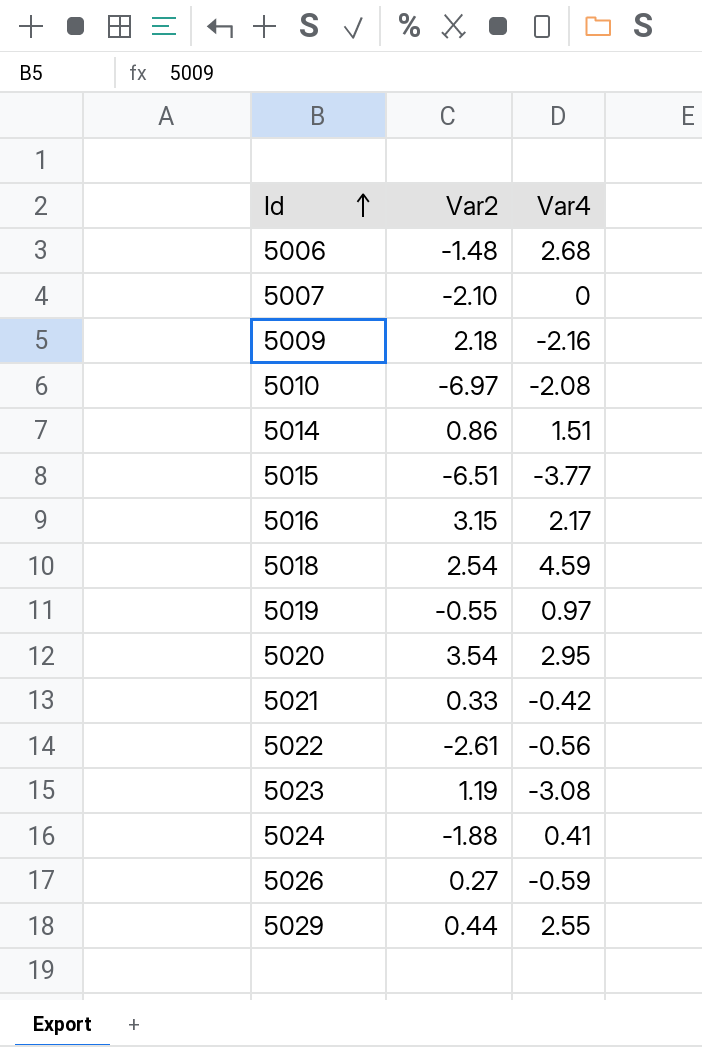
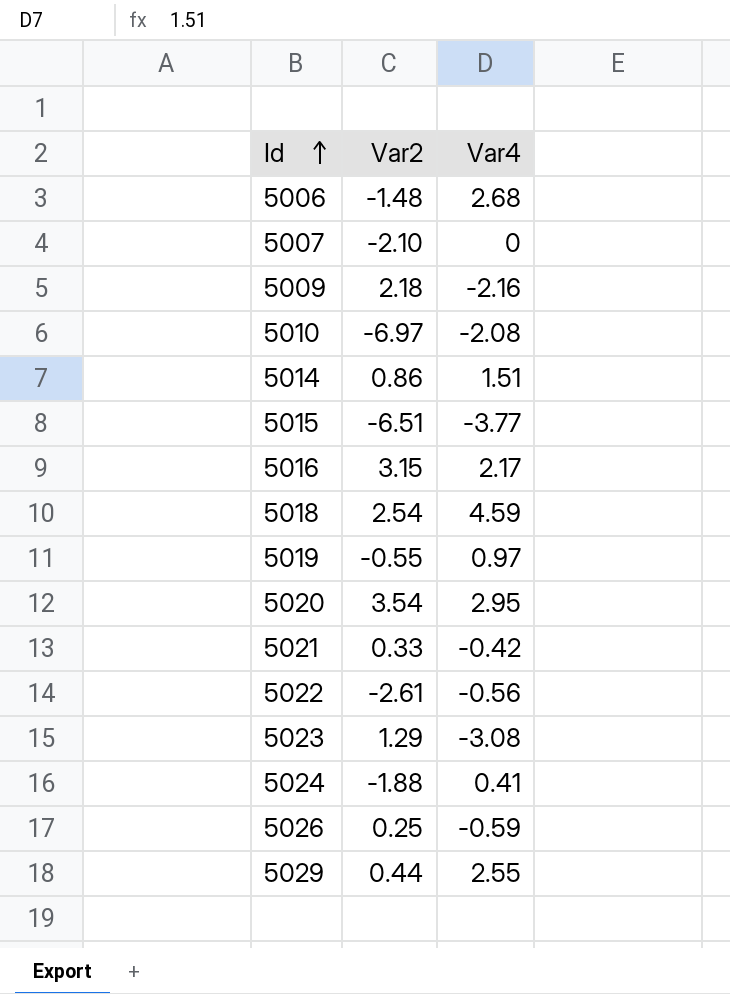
5023 | Var2: 1.19 -> 1.29
5026 | Var2: 0.27 -> 0.25

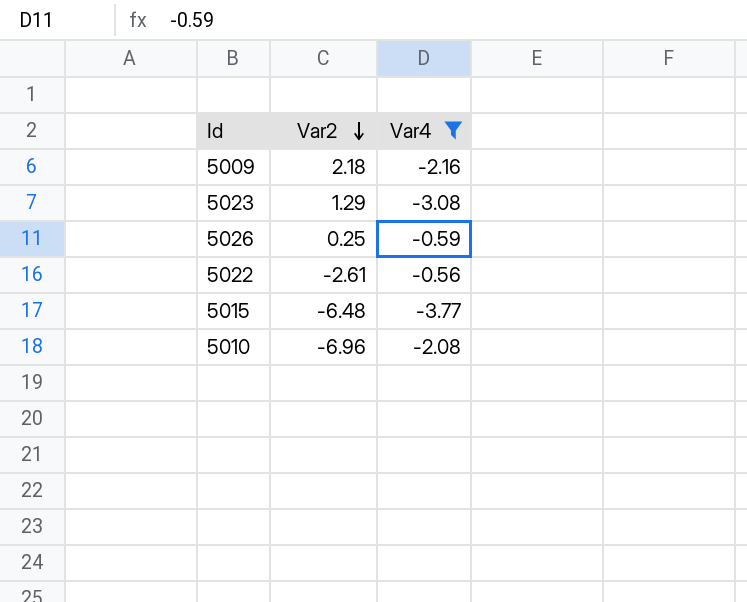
filter: none -> Var4 <= -0.56
row order: Id ascending -> Var2 descending
5015 | Var2: -6.51 -> -6.48
5010 | Var2: -6.97 -> -6.96

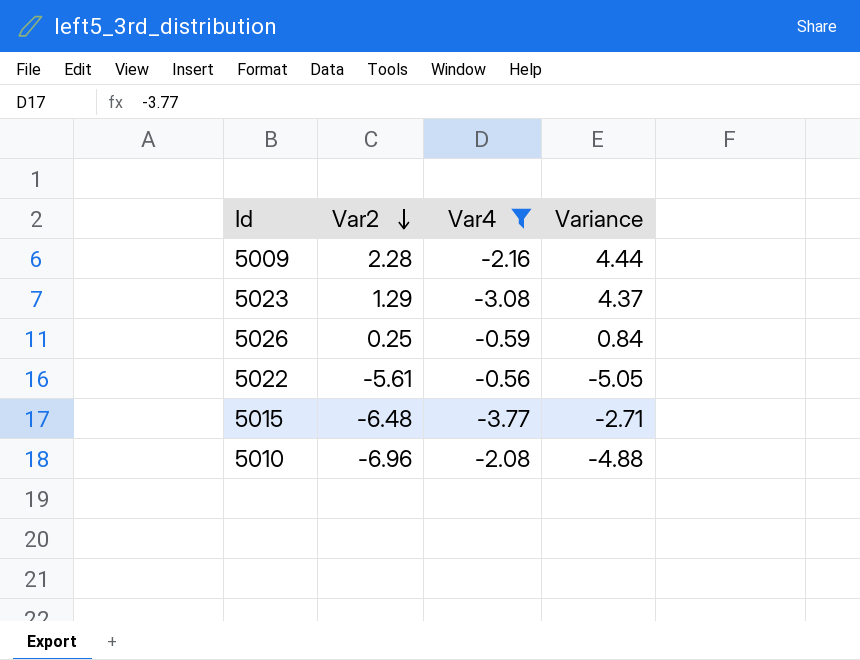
column Variance | formula: none -> [Var2] - [Var4]
5009 | Var2: 2.18 -> 2.28
5022 | Var2: -2.61 -> -5.61

